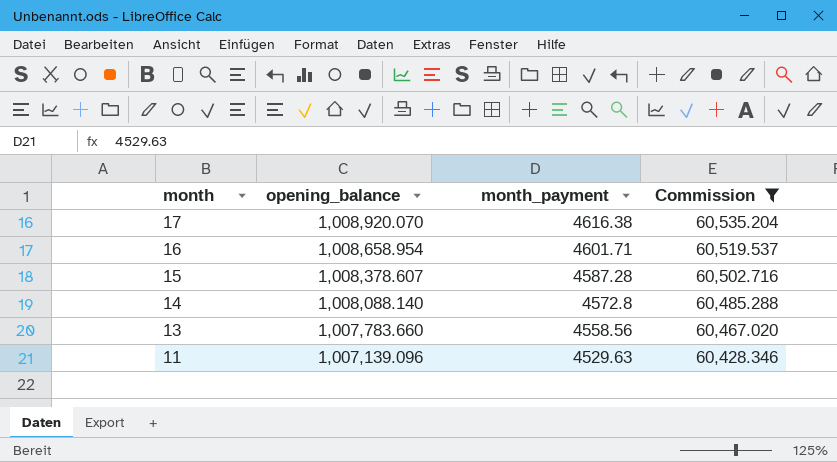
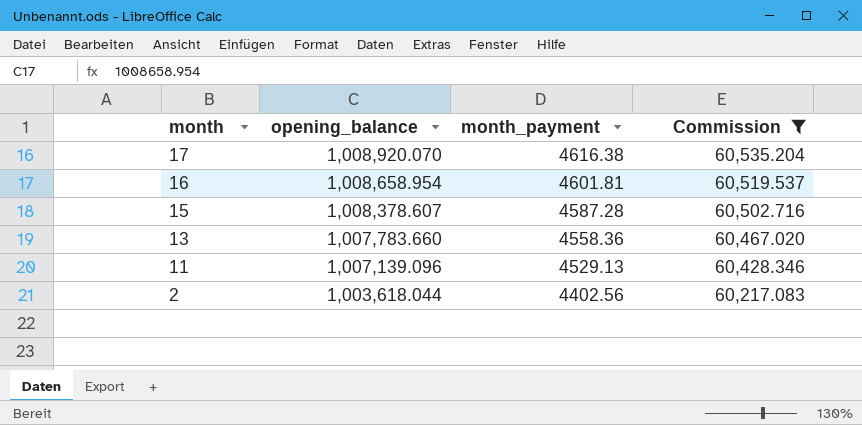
row 14: 1,008,088.140 | 4572.8 | 60,485.288 -> none
16 | month_payment: 4601.71 -> 4601.81
13 | month_payment: 4558.56 -> 4558.36
11 | month_payment: 4529.63 -> 4529.13
row 2: none -> 1,003,618.044 | 4402.56 | 60,217.083

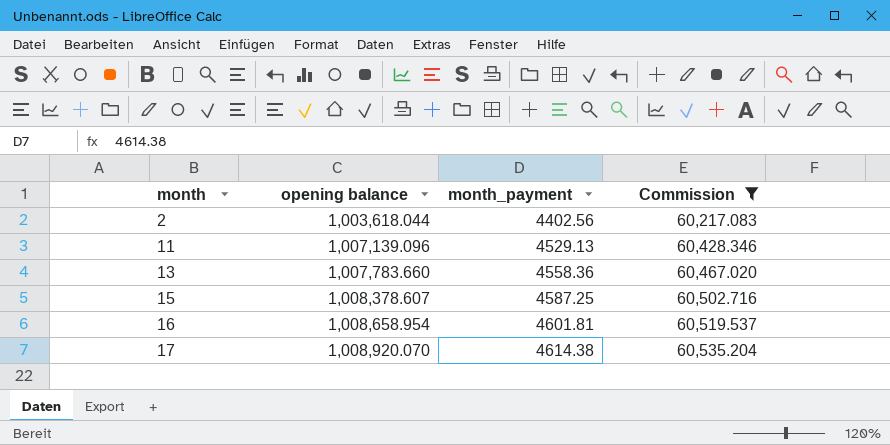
row order: month descending -> month ascending
column name: opening_balance -> opening balance
15 | month_payment: 4587.28 -> 4587.25
17 | month_payment: 4616.38 -> 4614.38

